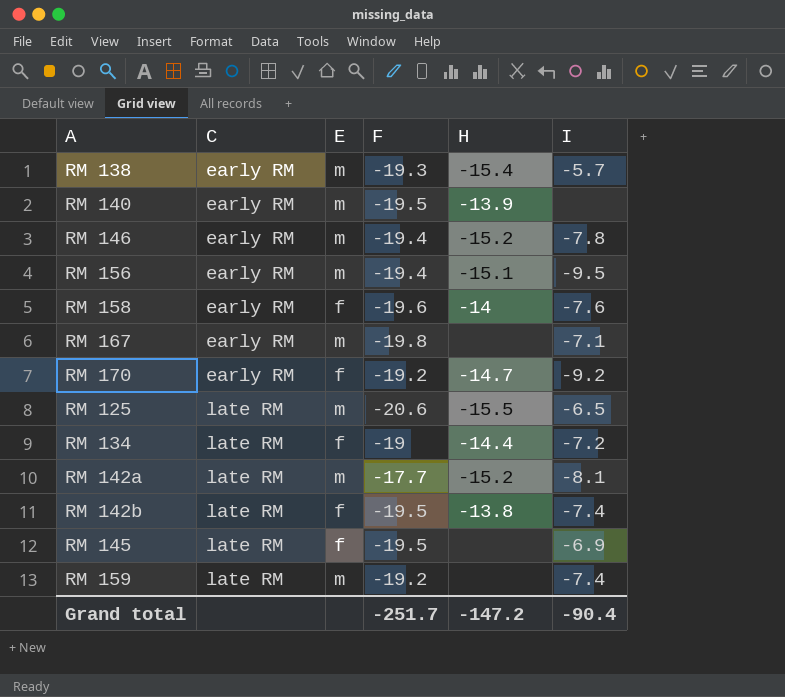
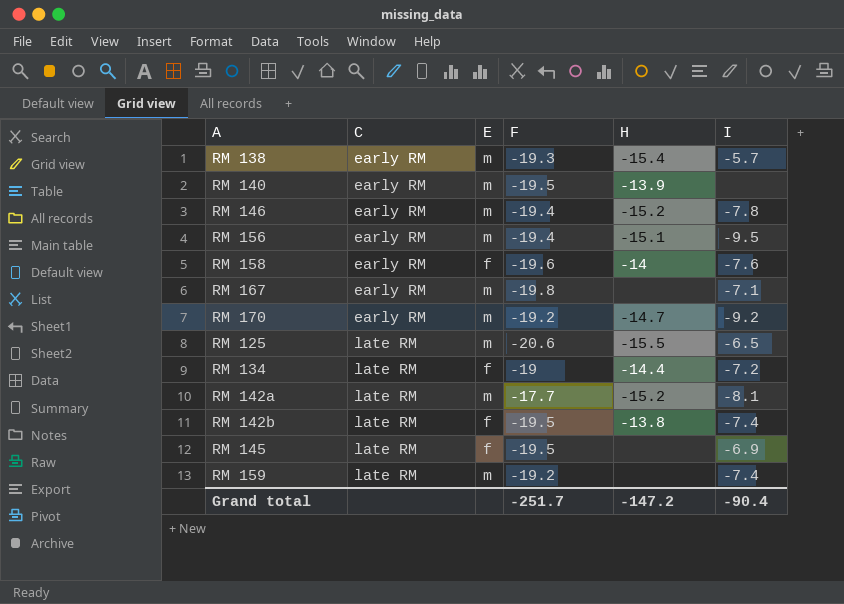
RM 170 | E: f -> m

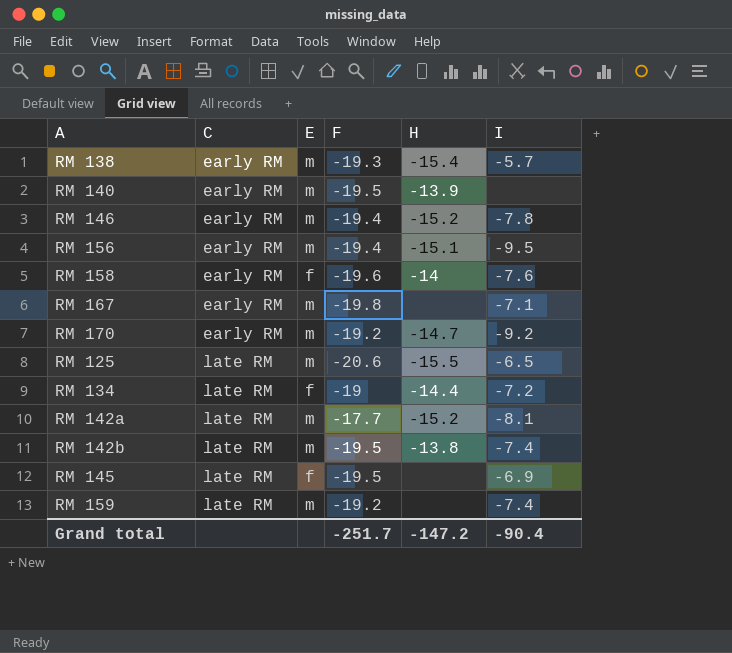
RM 142b | E: f -> m

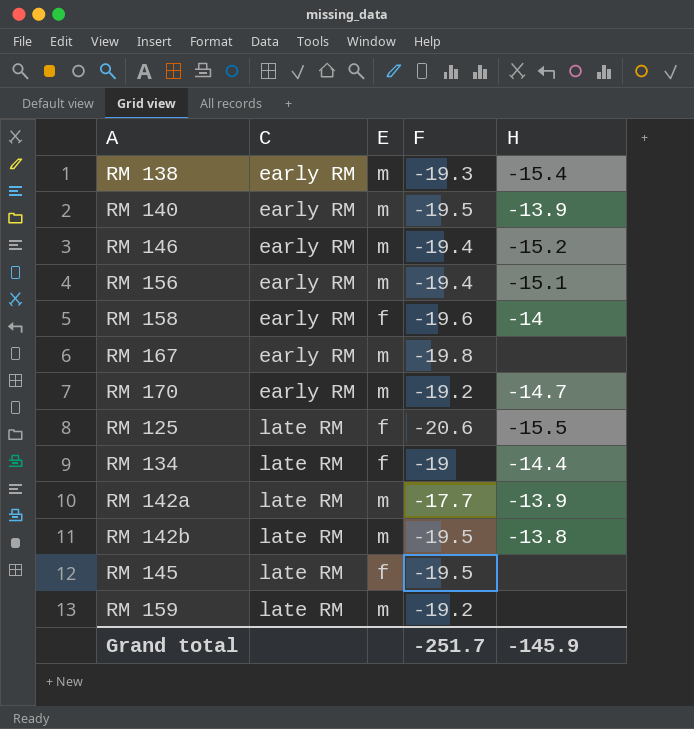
column I | position: 6 -> none
RM 125 | E: m -> f
RM 142a | H: -15.2 -> -13.9
Grand total | H: -147.2 -> -145.9

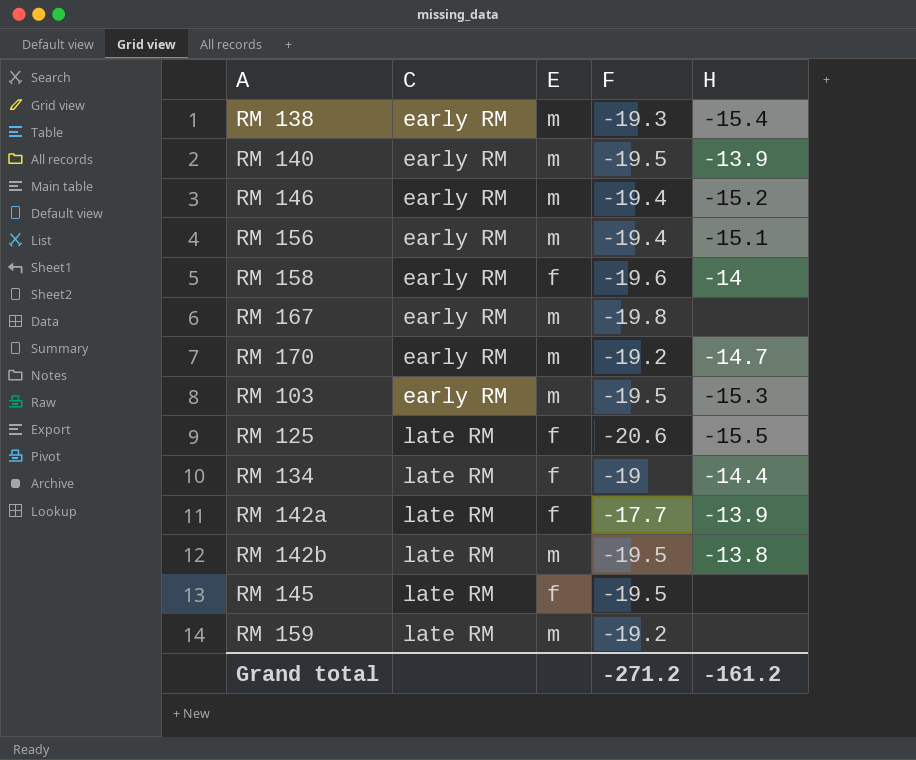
row RM 103: none -> early RM | m | -19.5 | -15.3
RM 142a | E: m -> f
Grand total | F: -251.7 -> -271.2
Grand total | H: -145.9 -> -161.2

